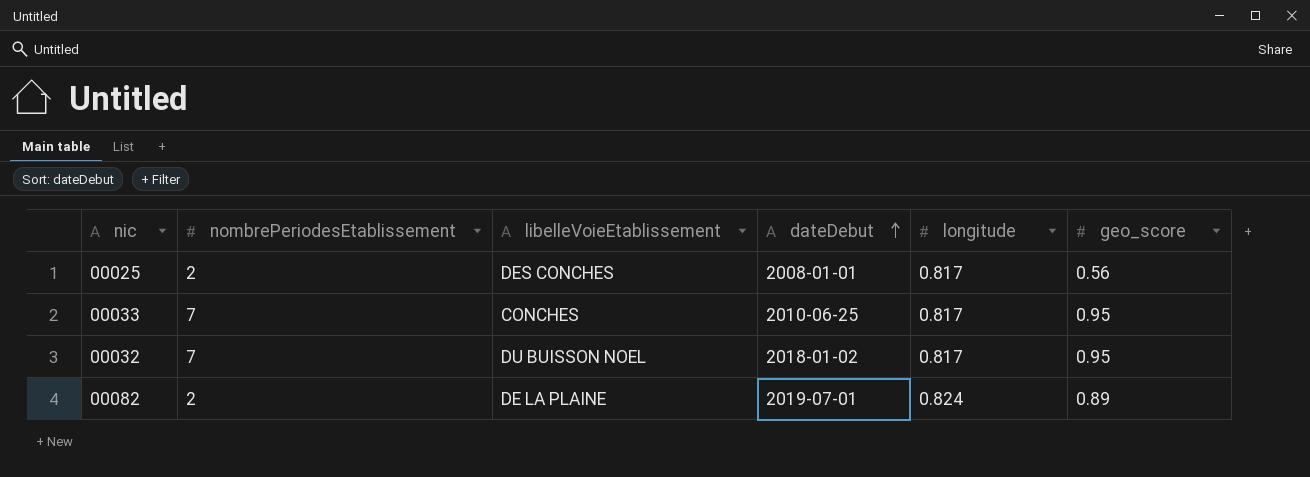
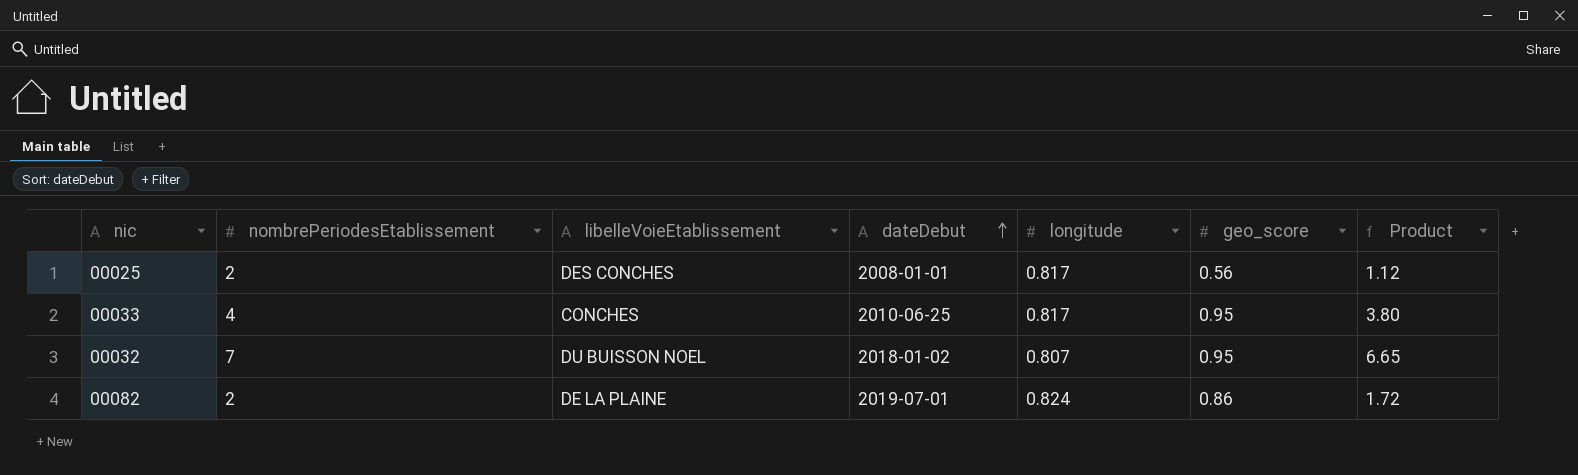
column Product | formula: none -> [nombrePeriodesEtablissement] * [geo_score]
00033 | nombrePeriodesEtablissement: 7 -> 4
00032 | longitude: 0.817 -> 0.807
00082 | geo_score: 0.89 -> 0.86

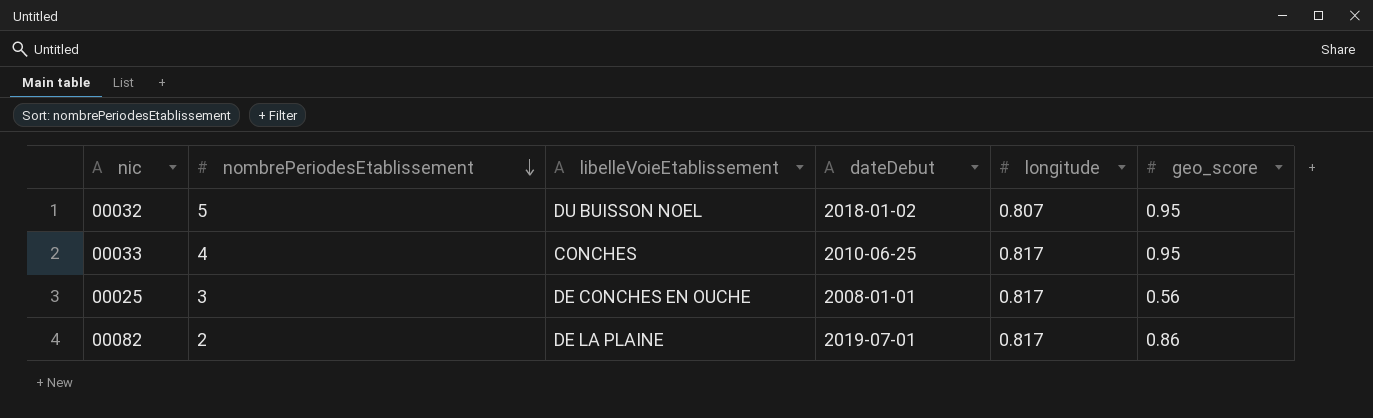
row order: dateDebut ascending -> nombrePeriodesEtablissement descending
column Product | formula: [nombrePeriodesEtablissement] * [geo_score] -> none
00032 | nombrePeriodesEtablissement: 7 -> 5
00025 | nombrePeriodesEtablissement: 2 -> 3
00025 | libelleVoieEtablissement: DES CONCHES -> DE CONCHES EN OUCHE
00082 | longitude: 0.824 -> 0.817

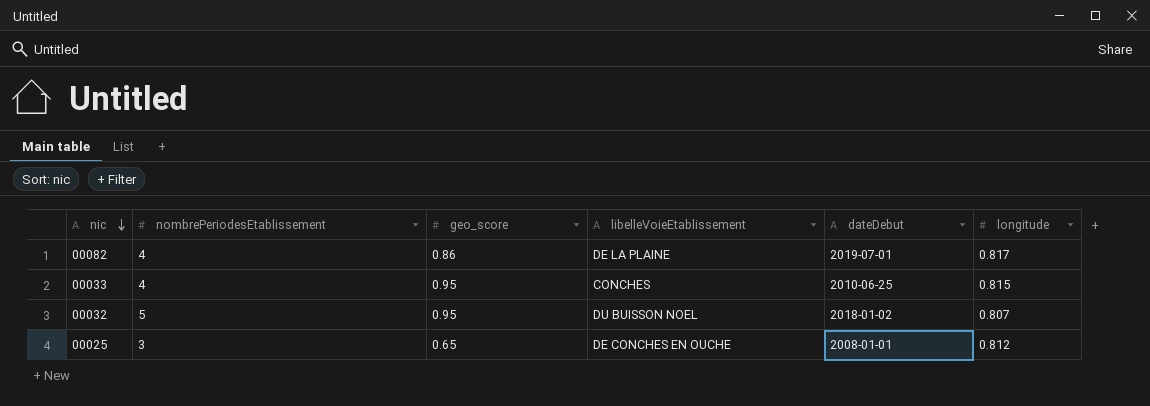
row order: nombrePeriodesEtablissement descending -> nic descending
column geo_score | position: 6 -> 3
00082 | nombrePeriodesEtablissement: 2 -> 4
00033 | longitude: 0.817 -> 0.815
00025 | geo_score: 0.56 -> 0.65
00025 | longitude: 0.817 -> 0.812

